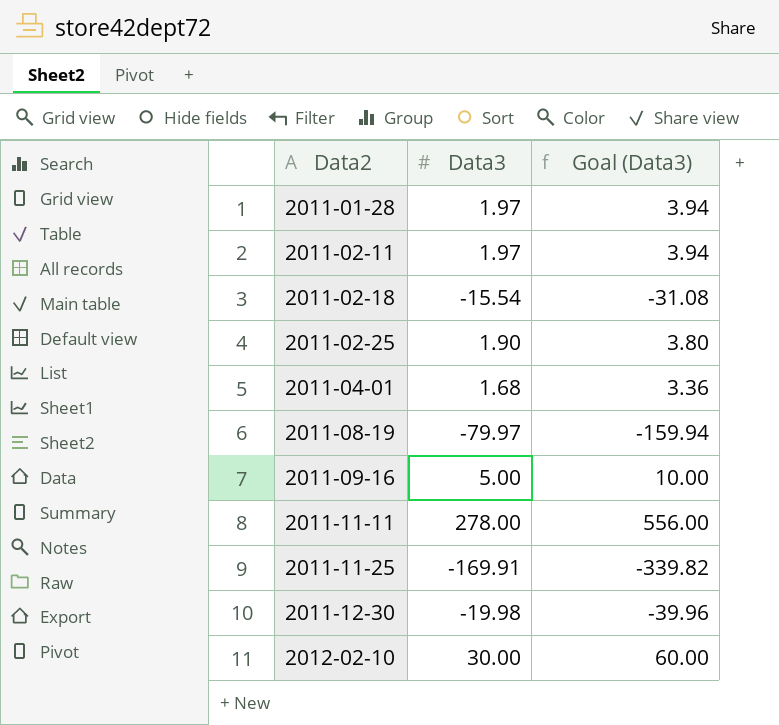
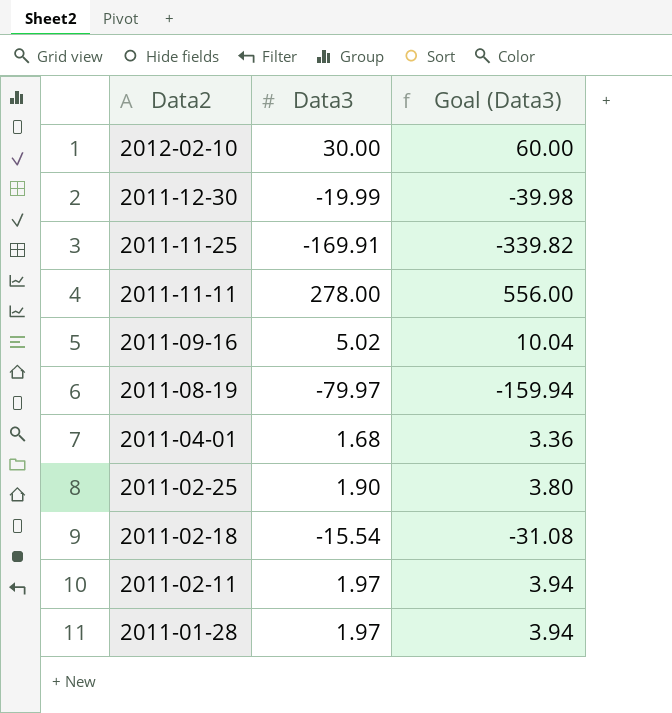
row order: Data2 ascending -> Data2 descending
2011-12-30 | Data3: -19.98 -> -19.99
2011-12-30 | Goal (Data3): -39.96 -> -39.98
2011-09-16 | Data3: 5.00 -> 5.02
2011-09-16 | Goal (Data3): 10.00 -> 10.04

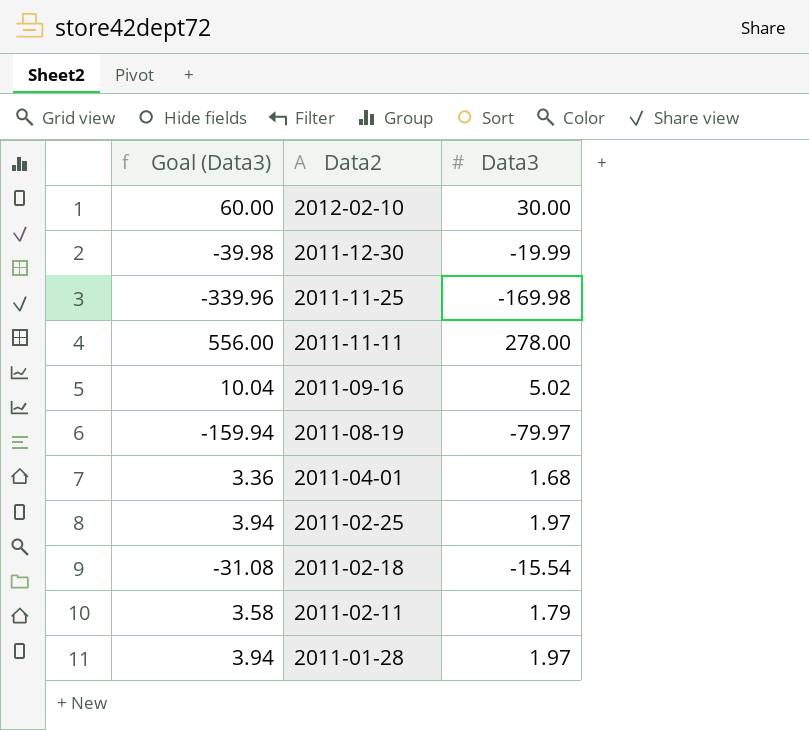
column Goal (Data3) | position: 3 -> 1
2011-11-25 | Goal (Data3): -339.82 -> -339.96
2011-11-25 | Data3: -169.91 -> -169.98
2011-02-25 | Goal (Data3): 3.80 -> 3.94
2011-02-25 | Data3: 1.90 -> 1.97
2011-02-11 | Goal (Data3): 3.94 -> 3.58
2011-02-11 | Data3: 1.97 -> 1.79

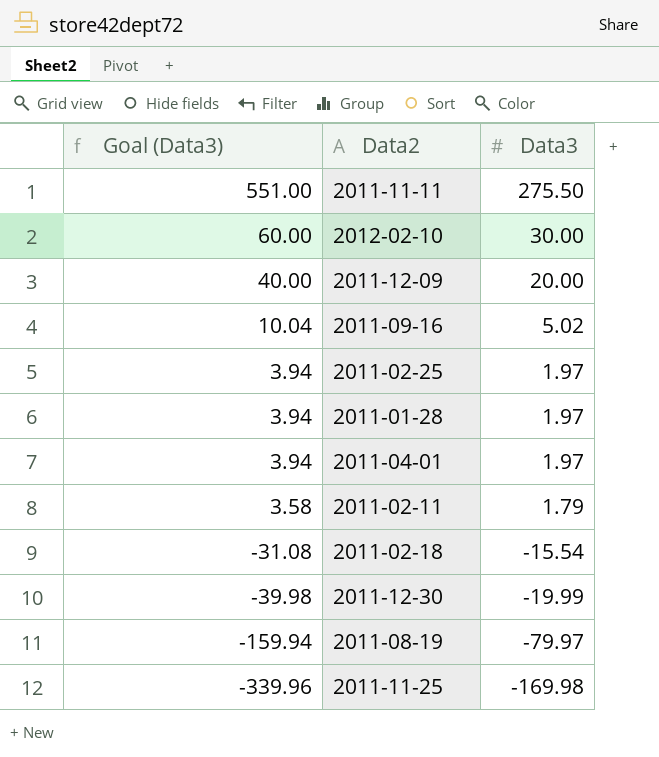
row order: Data2 descending -> Goal (Data3) descending
2011-11-11 | Goal (Data3): 556.00 -> 551.00
2011-11-11 | Data3: 278.00 -> 275.50
row 2011-12-09: none -> 40.00 | 20.00
2011-04-01 | Goal (Data3): 3.36 -> 3.94
2011-04-01 | Data3: 1.68 -> 1.97

